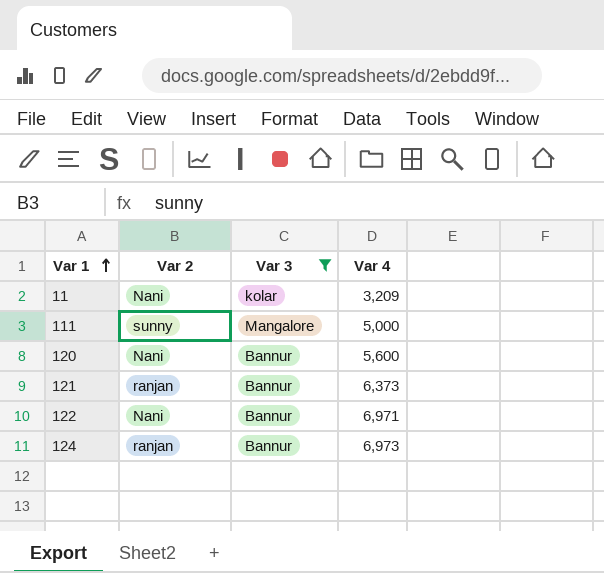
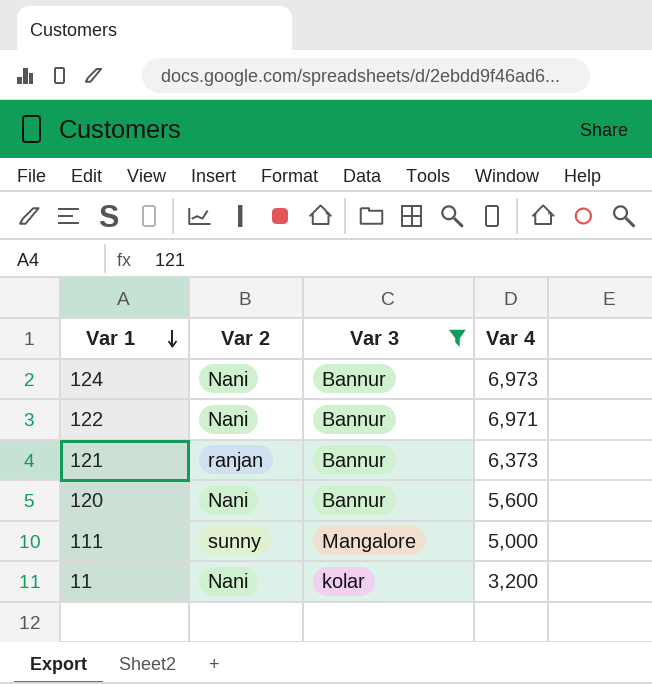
row order: Var 1 ascending -> Var 1 descending
124 | Var 2: ranjan -> Nani
11 | Var 4: 3,209 -> 3,200

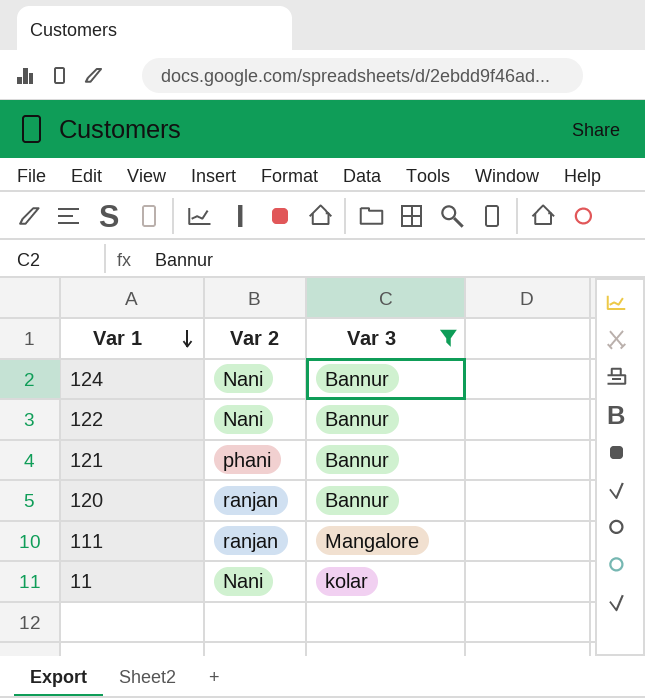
column Var 4 | position: 4 -> none
121 | Var 2: ranjan -> phani
120 | Var 2: Nani -> ranjan
111 | Var 2: sunny -> ranjan

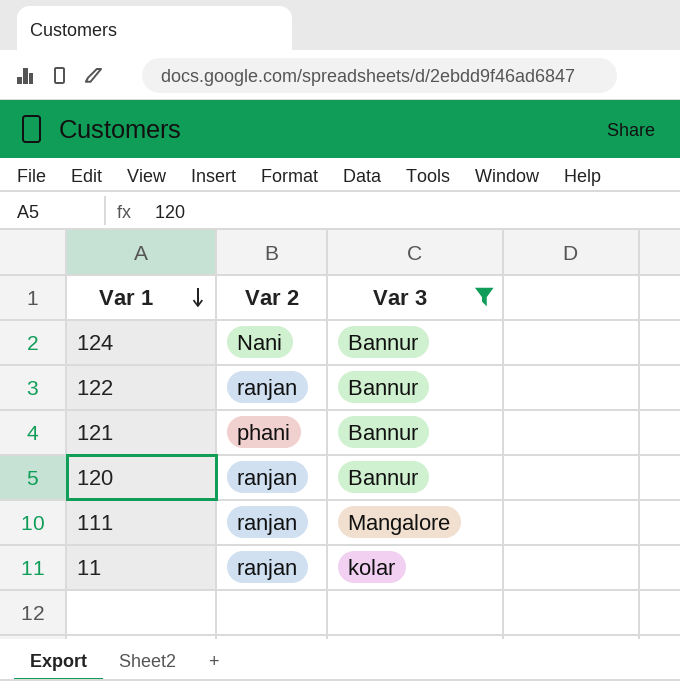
122 | Var 2: Nani -> ranjan
11 | Var 2: Nani -> ranjan

